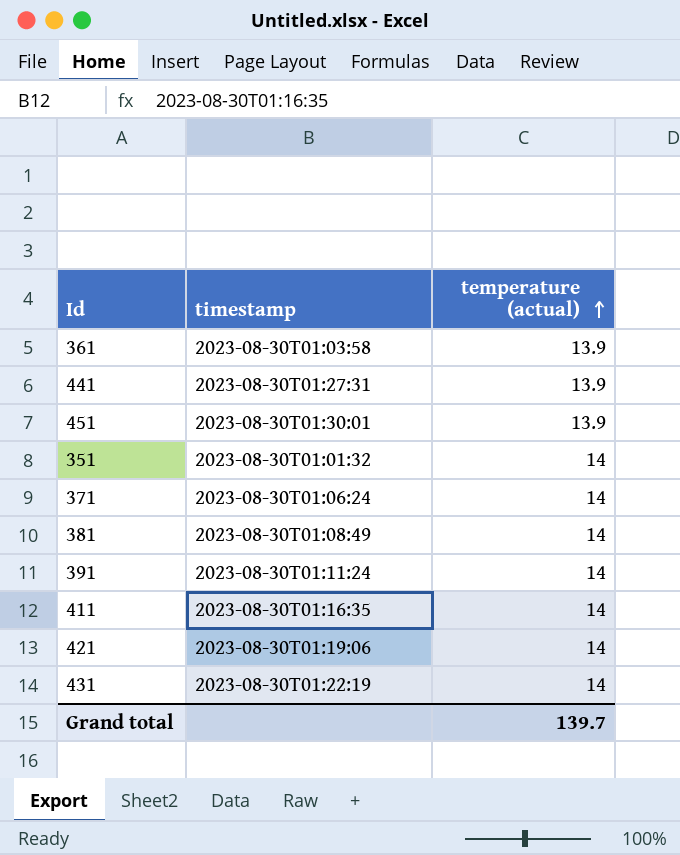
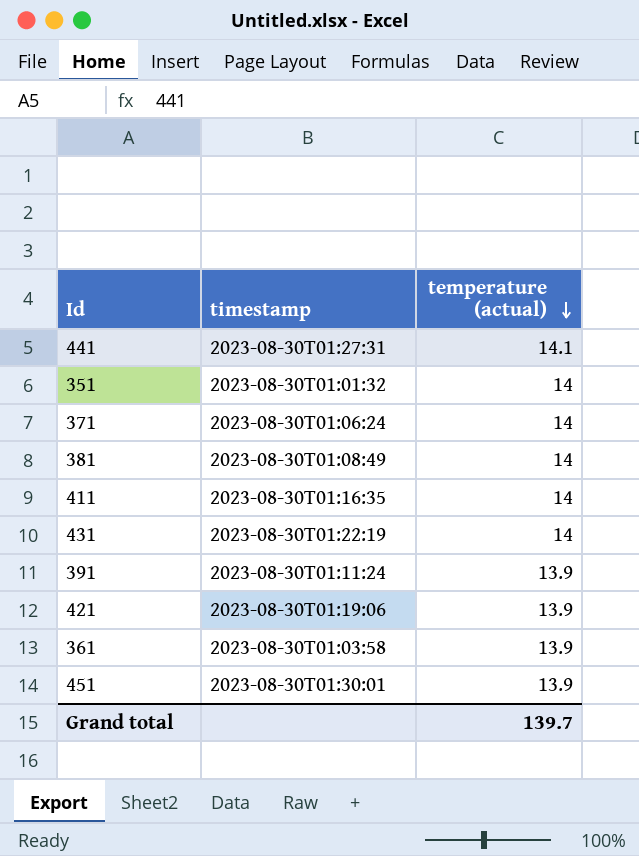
row order: temperature (actual) ascending -> temperature (actual) descending
441 | temperature (actual): 13.9 -> 14.1
391 | temperature (actual): 14 -> 13.9
421 | temperature (actual): 14 -> 13.9

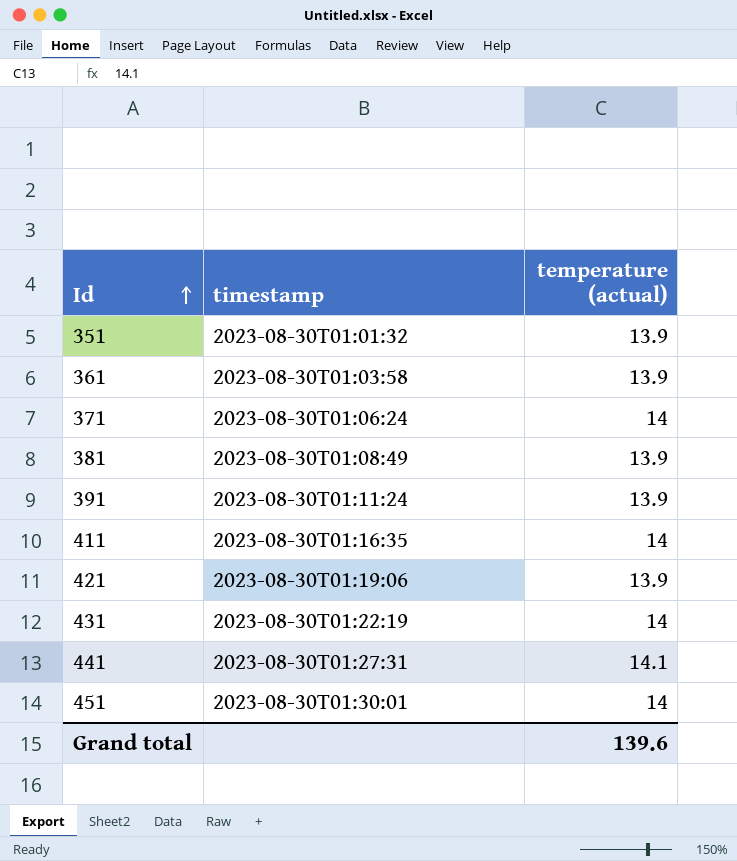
row order: temperature (actual) descending -> Id ascending
351 | temperature (actual): 14 -> 13.9
381 | temperature (actual): 14 -> 13.9
451 | temperature (actual): 13.9 -> 14
Grand total | temperature (actual): 139.7 -> 139.6

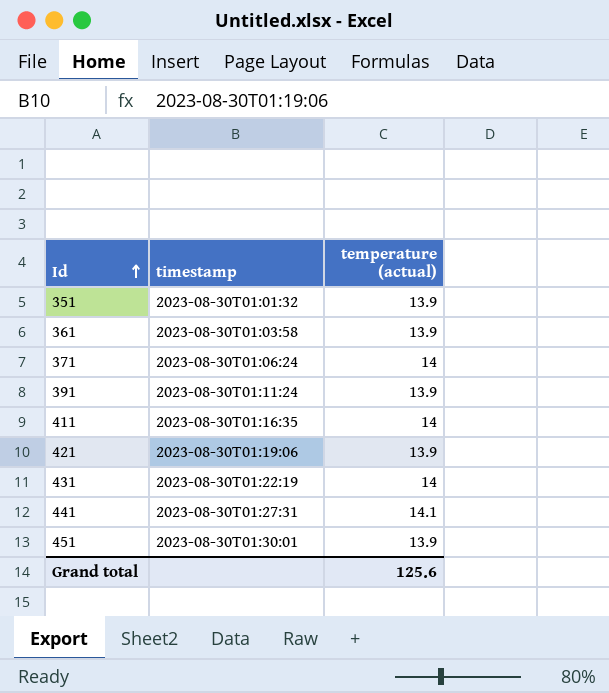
row 381: 2023-08-30T01:08:49 | 13.9 -> none
451 | temperature (actual): 14 -> 13.9
Grand total | temperature (actual): 139.6 -> 125.6

